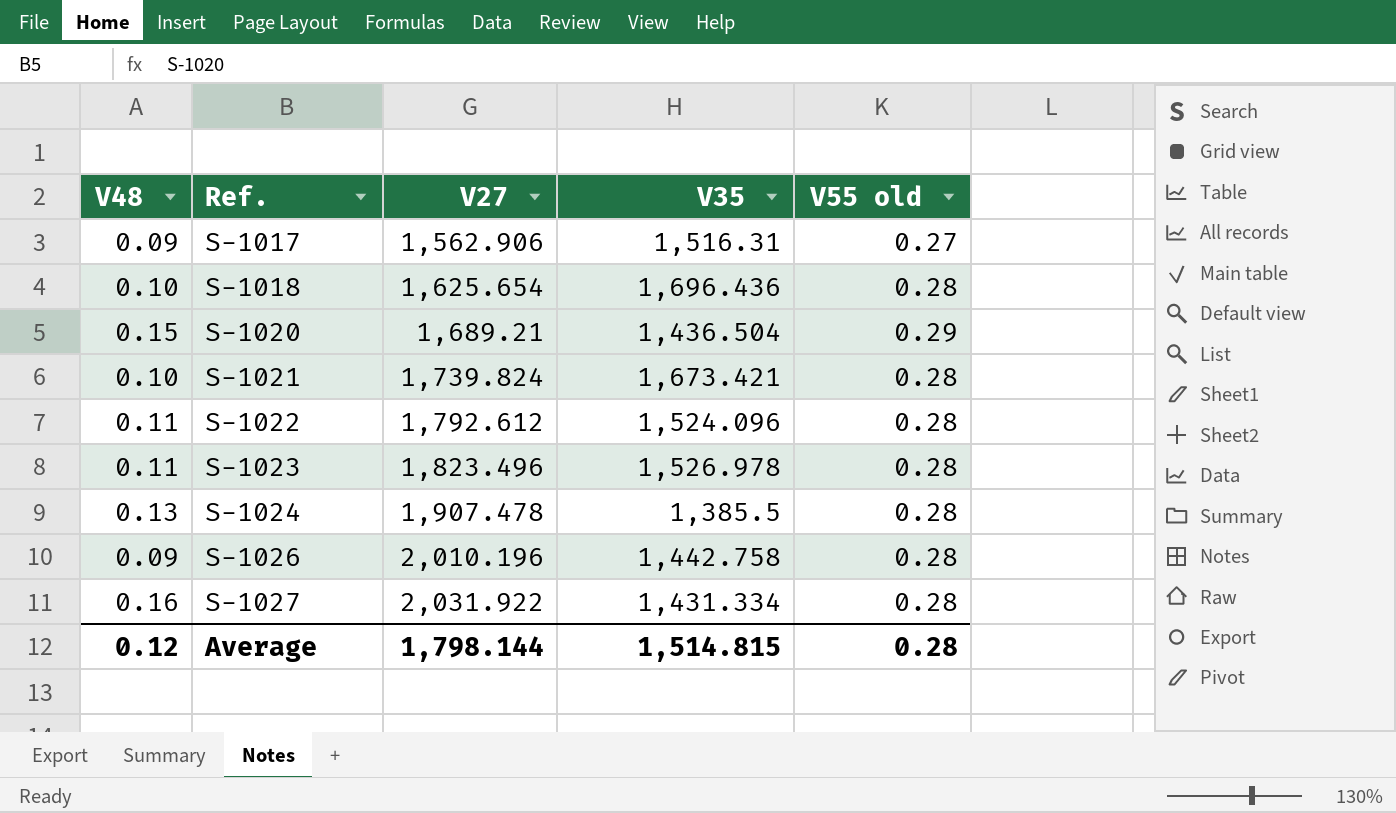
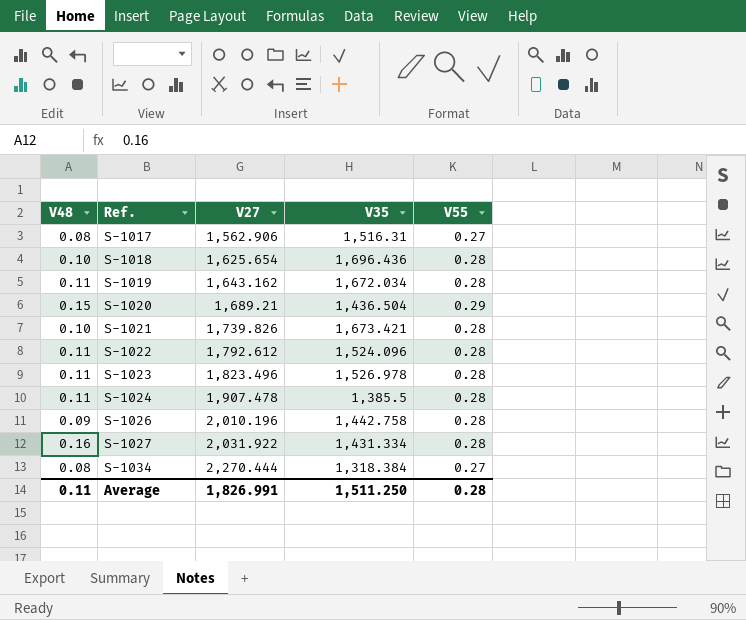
column name: V55 old -> V55
S-1017 | V48: 0.09 -> 0.08
row S-1019: none -> 0.11 | 1,643.162 | 1,672.034 | 0.28
S-1021 | V27: 1,739.824 -> 1,739.826
S-1024 | V48: 0.13 -> 0.11
row S-1034: none -> 0.08 | 2,270.444 | 1,318.384 | 0.27
Average | V48: 0.12 -> 0.11
Average | V27: 1,798.144 -> 1,826.991
Average | V35: 1,514.815 -> 1,511.250

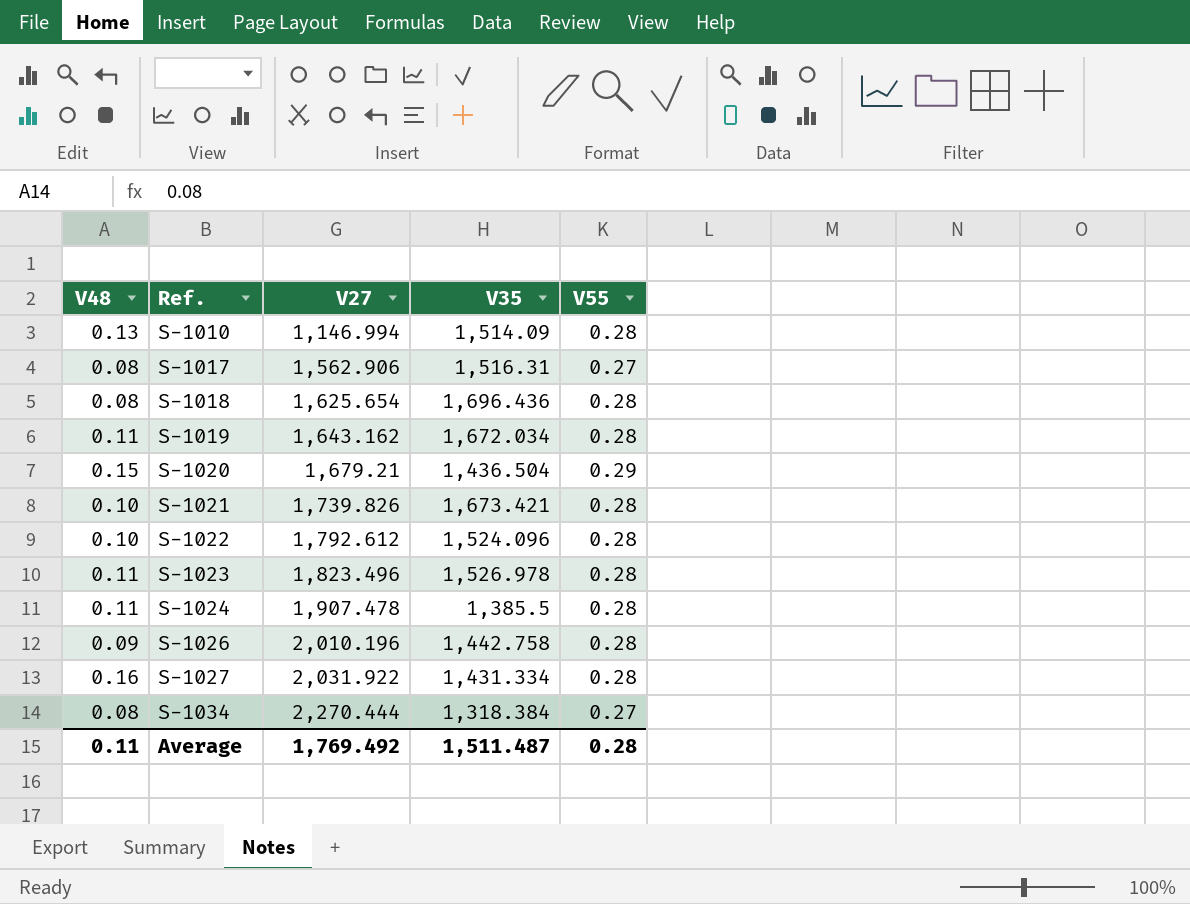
row S-1010: none -> 0.13 | 1,146.994 | 1,514.09 | 0.28
S-1018 | V48: 0.10 -> 0.08
S-1020 | V27: 1,689.21 -> 1,679.21
S-1022 | V48: 0.11 -> 0.10
Average | V27: 1,826.991 -> 1,769.492
Average | V35: 1,511.250 -> 1,511.487

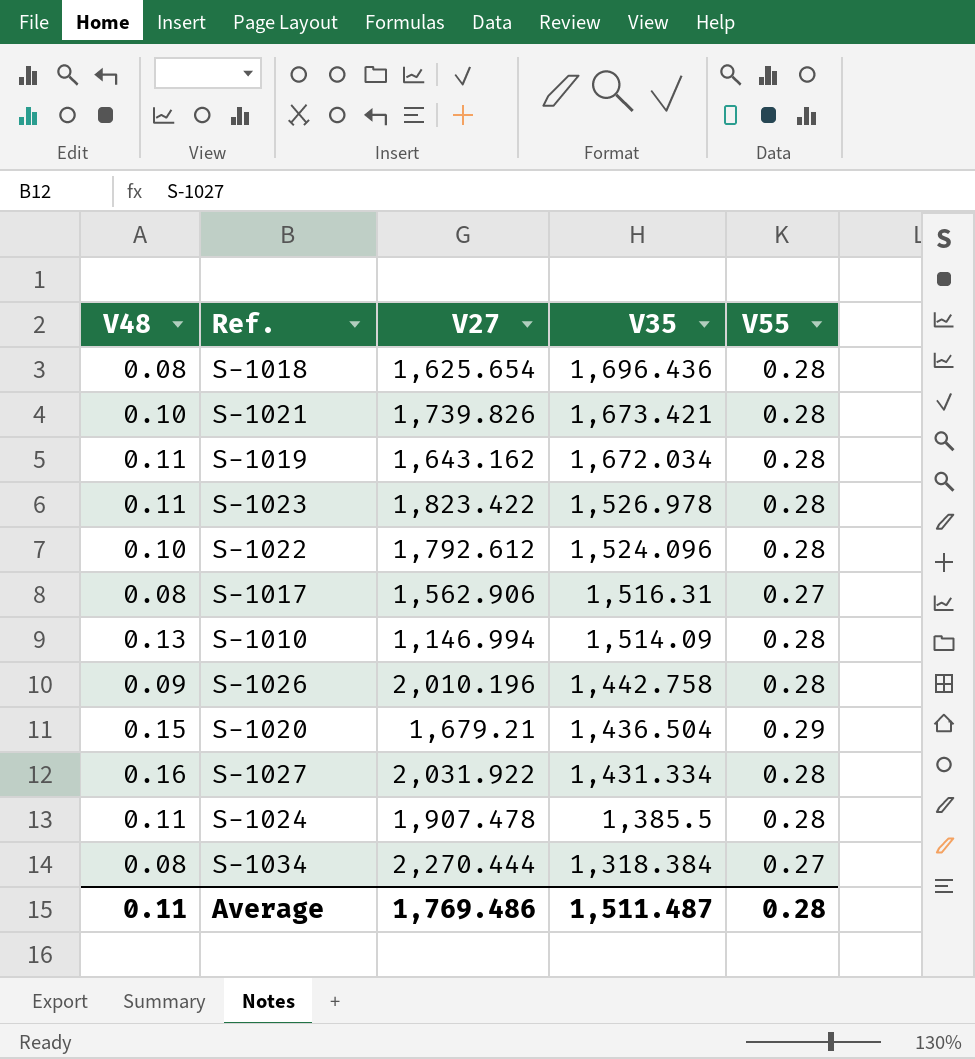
row order: Ref. ascending -> V35 descending
S-1023 | V27: 1,823.496 -> 1,823.422
Average | V27: 1,769.492 -> 1,769.486

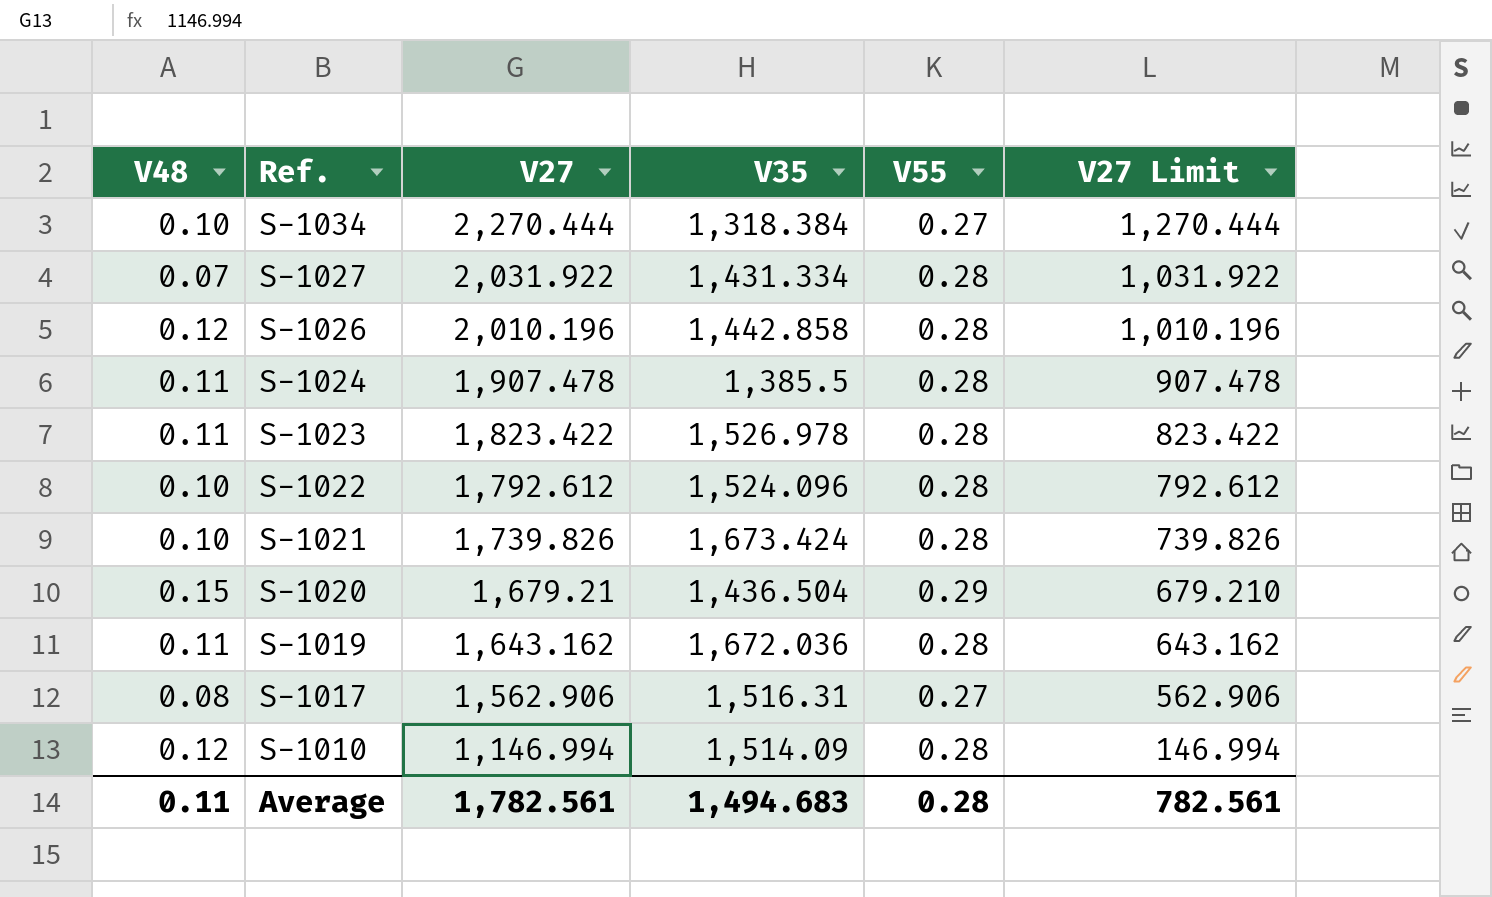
row order: V35 descending -> Ref. descending
column V27 Limit | formula: none -> [V27] - 1000
row S-1018: 0.08 | 1,625.654 | 1,696.436 | 0.28 -> none
S-1034 | V48: 0.08 -> 0.10
S-1027 | V48: 0.16 -> 0.07
S-1026 | V48: 0.09 -> 0.12
S-1026 | V35: 1,442.758 -> 1,442.858
S-1021 | V35: 1,673.421 -> 1,673.424
S-1019 | V35: 1,672.034 -> 1,672.036
S-1010 | V48: 0.13 -> 0.12
Average | V27: 1,769.486 -> 1,782.561
Average | V35: 1,511.487 -> 1,494.683

